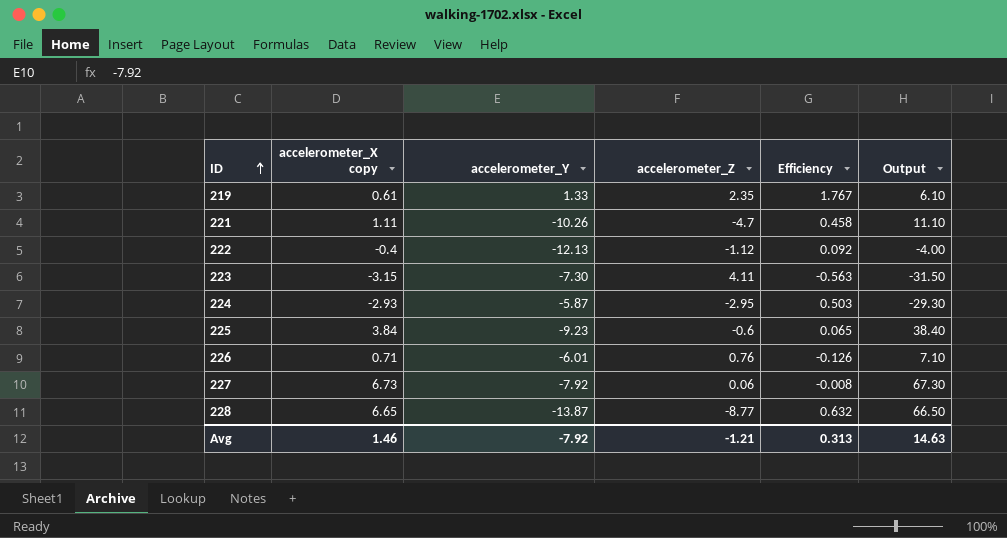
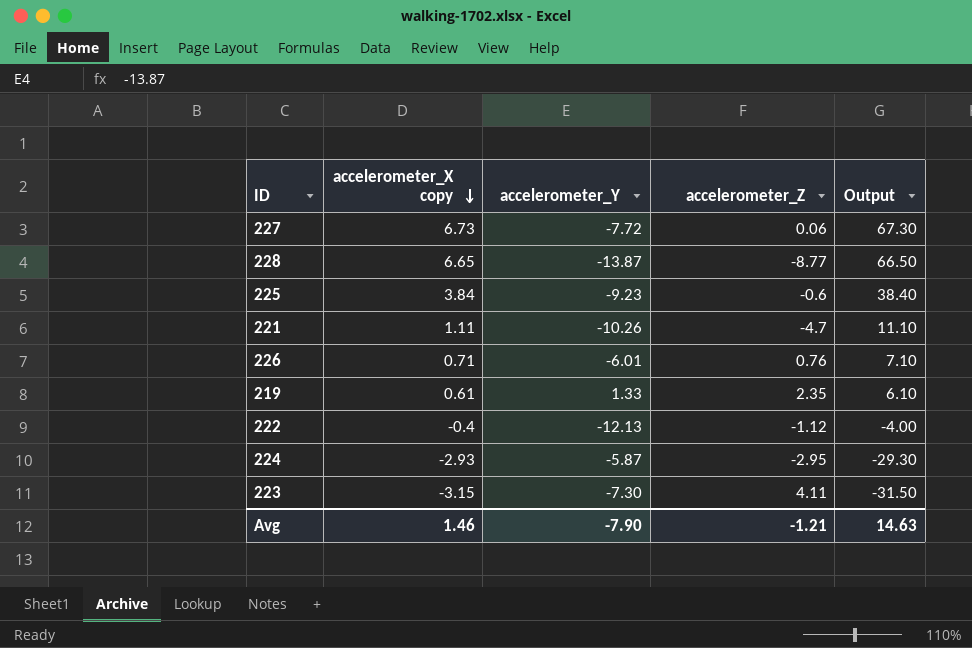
row order: ID ascending -> accelerometer_X copy descending
column Efficiency | formula: [accelerometer_Z] / [accelerometer_Y] -> none
227 | accelerometer_Y: -7.92 -> -7.72
Avg | accelerometer_Y: -7.92 -> -7.90

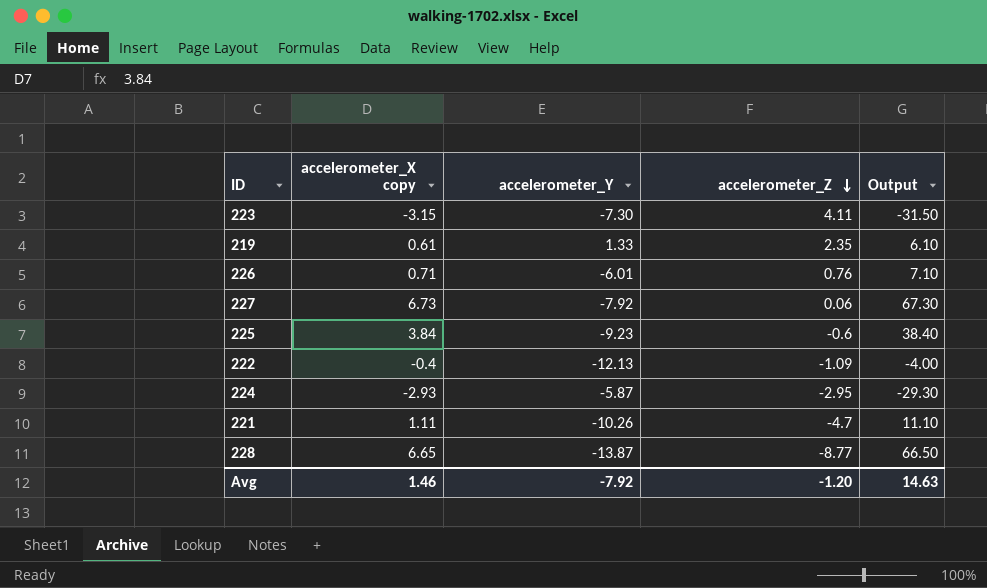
row order: accelerometer_X copy descending -> accelerometer_Z descending
227 | accelerometer_Y: -7.72 -> -7.92
222 | accelerometer_Z: -1.12 -> -1.09
Avg | accelerometer_Y: -7.90 -> -7.92
Avg | accelerometer_Z: -1.21 -> -1.20

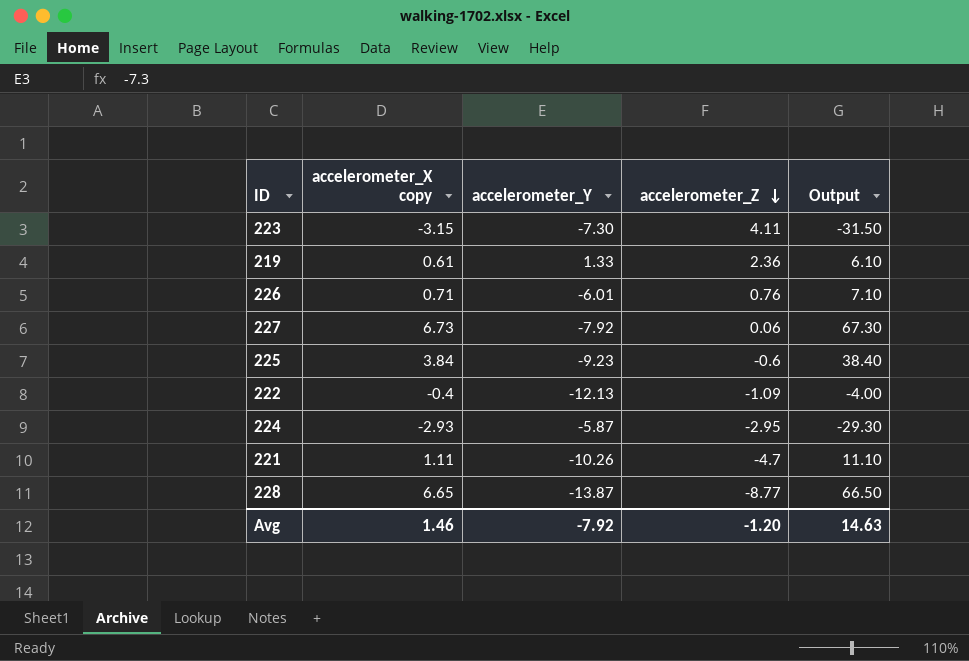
219 | accelerometer_Z: 2.35 -> 2.36

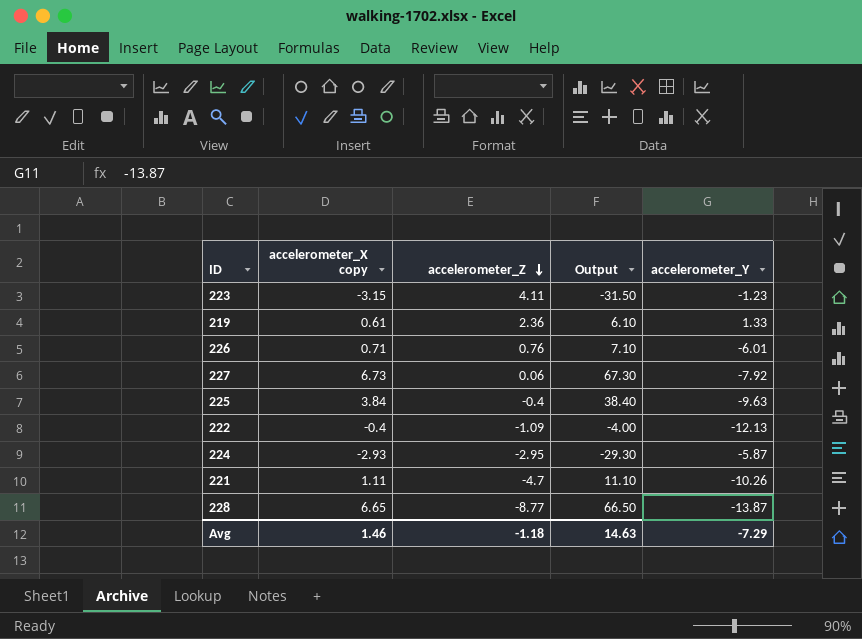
column accelerometer_Y | position: 3 -> 5
223 | accelerometer_Y: -7.30 -> -1.23
225 | accelerometer_Z: -0.6 -> -0.4
225 | accelerometer_Y: -9.23 -> -9.63
Avg | accelerometer_Z: -1.20 -> -1.18
Avg | accelerometer_Y: -7.92 -> -7.29

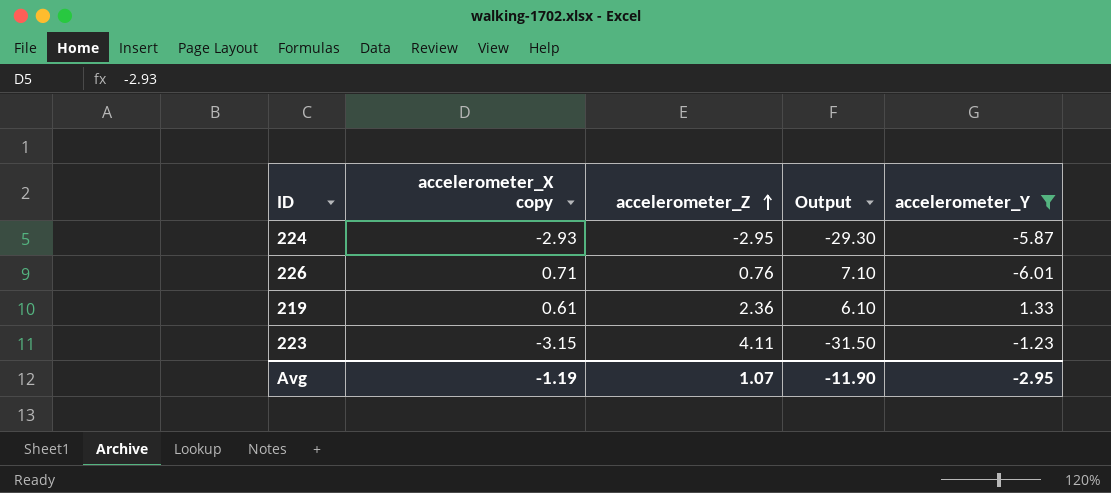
filter: none -> accelerometer_Y >= -6.01
row order: accelerometer_Z descending -> accelerometer_Z ascending
Avg | accelerometer_X copy: 1.46 -> -1.19
Avg | accelerometer_Z: -1.18 -> 1.07
Avg | Output: 14.63 -> -11.90
Avg | accelerometer_Y: -7.29 -> -2.95

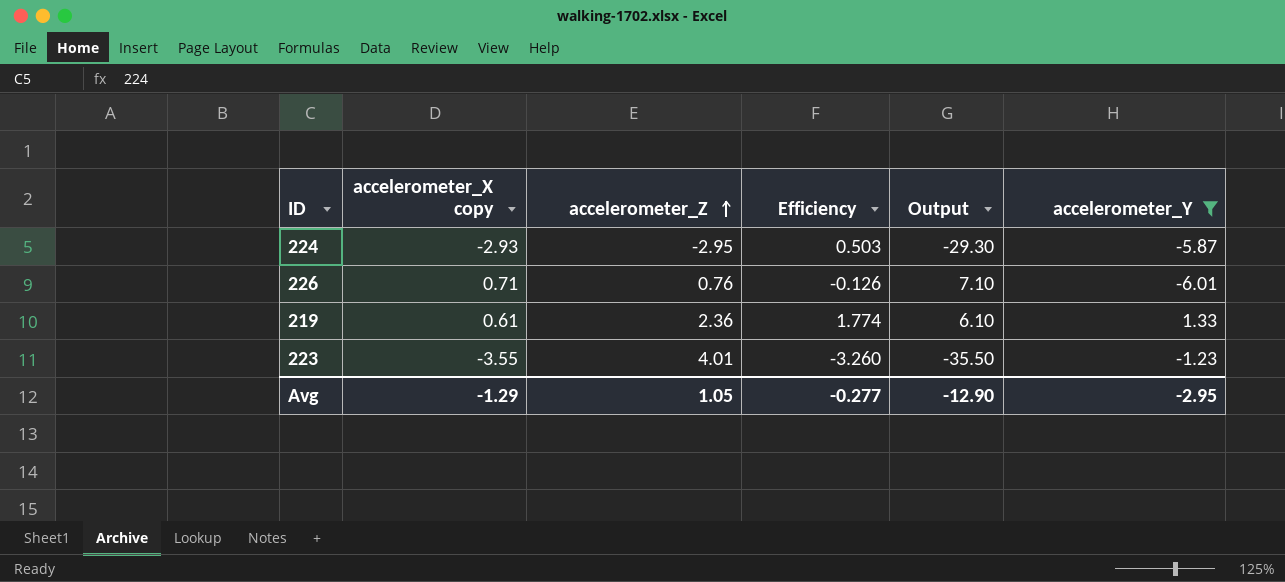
column Efficiency | formula: none -> [accelerometer_Z] / [accelerometer_Y]
223 | accelerometer_X copy: -3.15 -> -3.55
223 | accelerometer_Z: 4.11 -> 4.01
223 | Output: -31.50 -> -35.50
Avg | accelerometer_X copy: -1.19 -> -1.29
Avg | accelerometer_Z: 1.07 -> 1.05
Avg | Output: -11.90 -> -12.90

